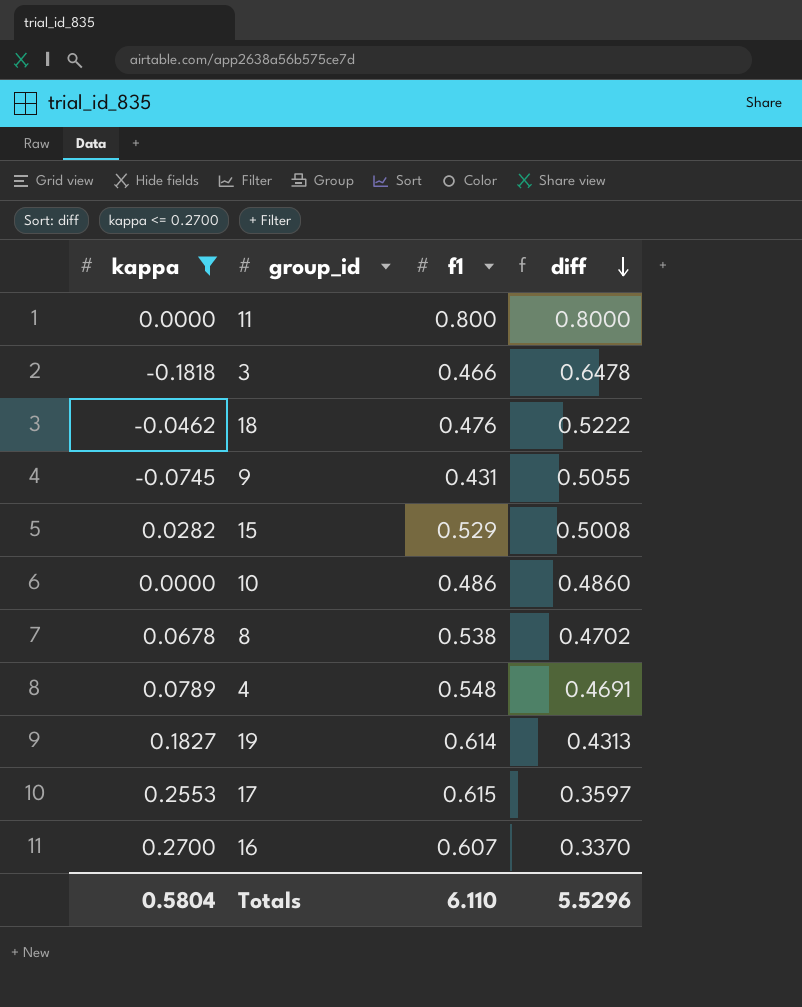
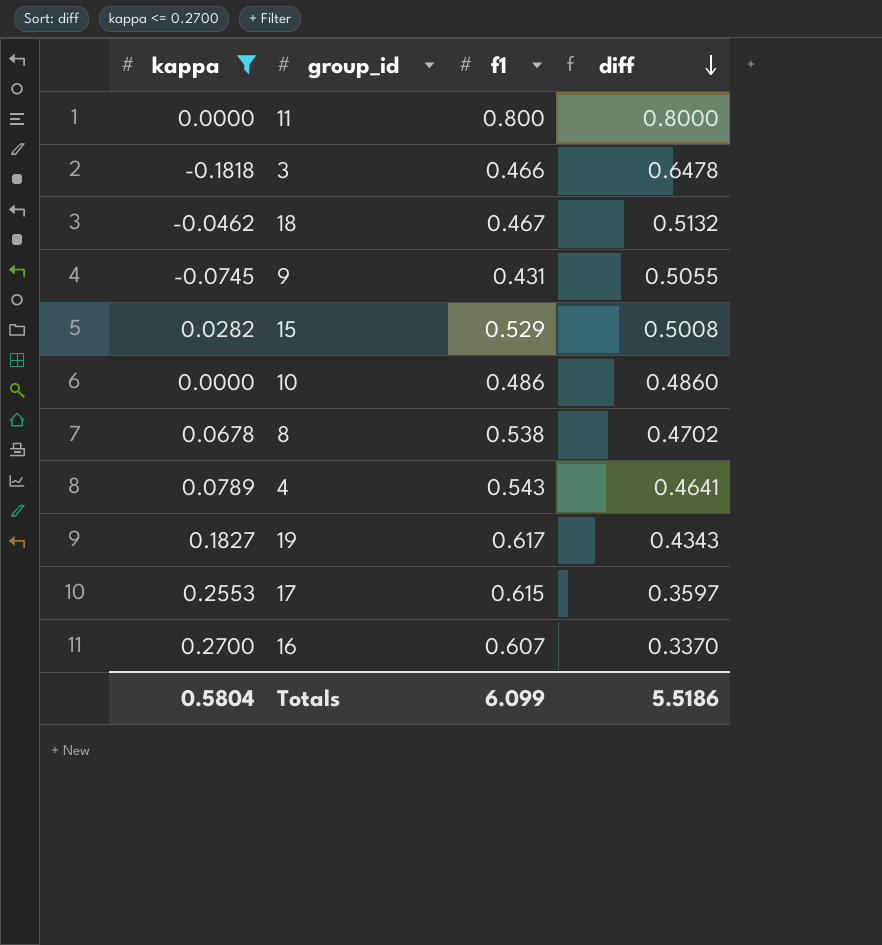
18 | f1: 0.476 -> 0.467
18 | diff: 0.5222 -> 0.5132
4 | f1: 0.548 -> 0.543
4 | diff: 0.4691 -> 0.4641
19 | f1: 0.614 -> 0.617
19 | diff: 0.4313 -> 0.4343
Totals | f1: 6.110 -> 6.099
Totals | diff: 5.5296 -> 5.5186

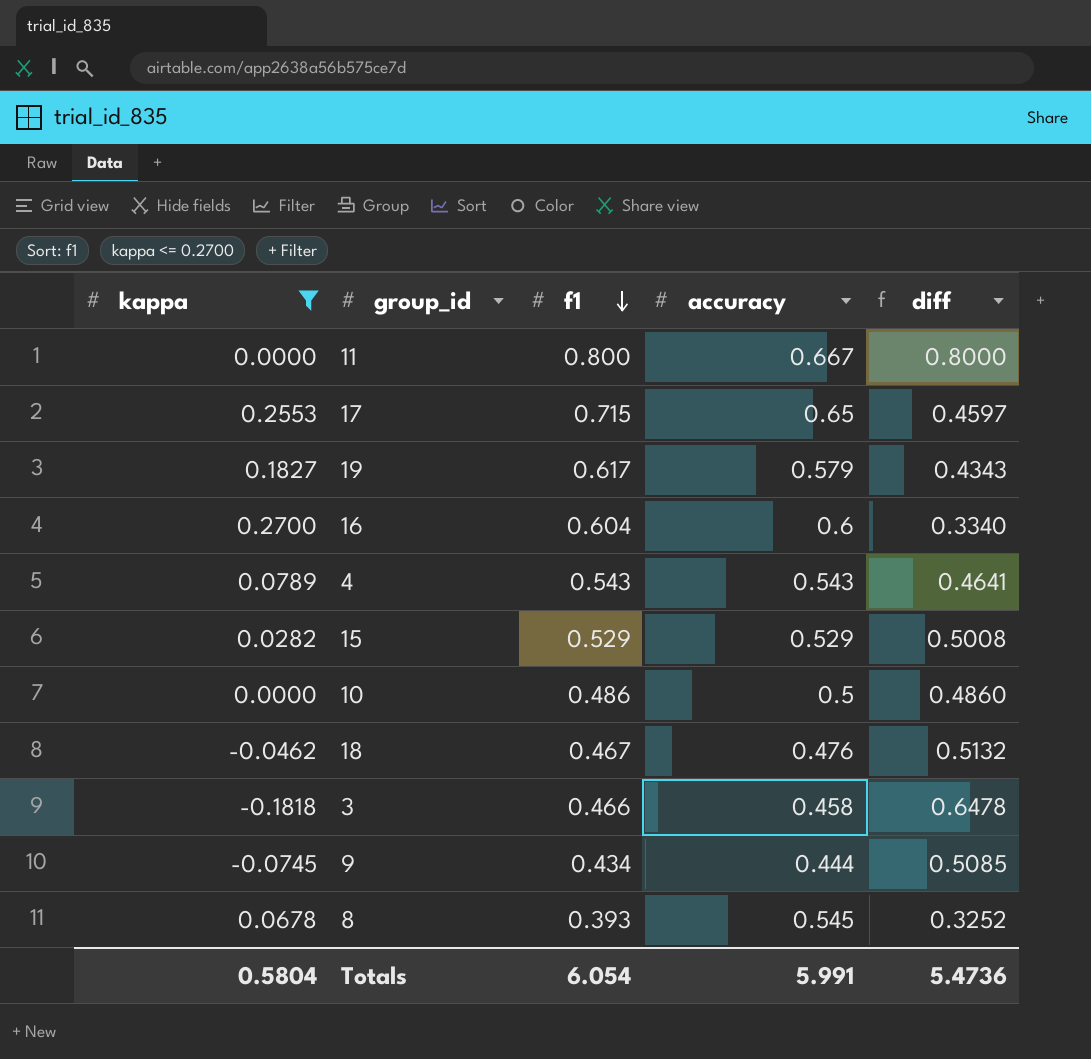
row order: diff descending -> f1 descending
column accuracy | position: none -> 4
17 | f1: 0.615 -> 0.715
17 | diff: 0.3597 -> 0.4597
16 | f1: 0.607 -> 0.604
16 | diff: 0.3370 -> 0.3340
9 | f1: 0.431 -> 0.434
9 | diff: 0.5055 -> 0.5085
8 | f1: 0.538 -> 0.393
8 | diff: 0.4702 -> 0.3252
Totals | f1: 6.099 -> 6.054
Totals | diff: 5.5186 -> 5.4736

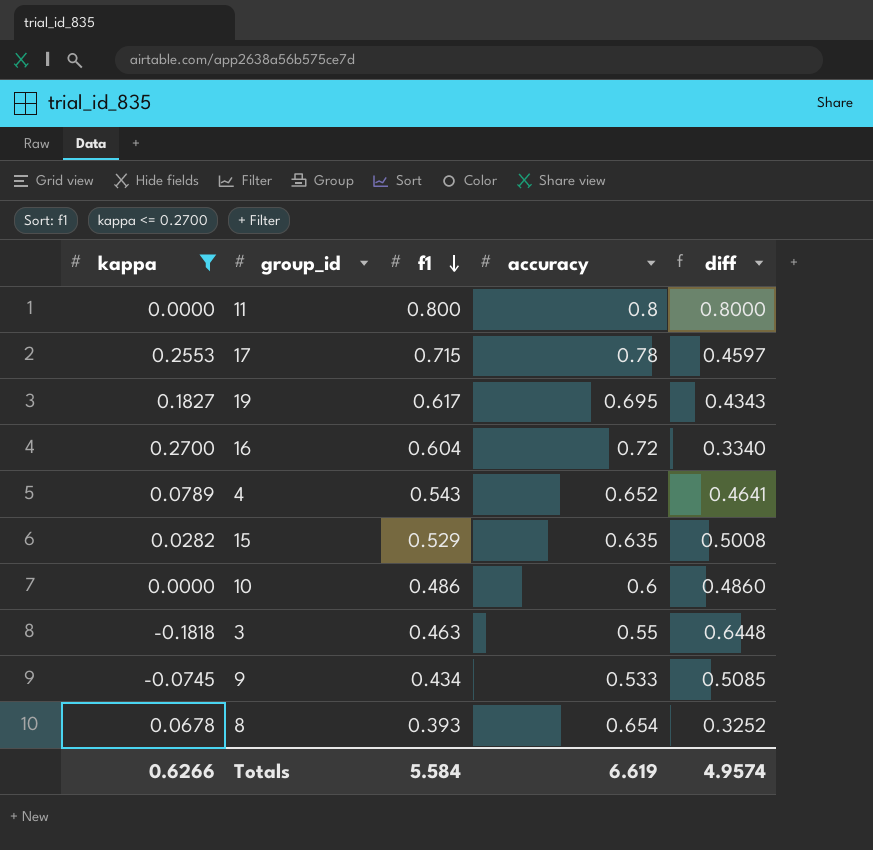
row 18: -0.0462 | 0.467 | 0.476 | 0.5132 -> none
11 | accuracy: 0.667 -> 0.8
17 | accuracy: 0.65 -> 0.78
19 | accuracy: 0.579 -> 0.695
16 | accuracy: 0.6 -> 0.72
4 | accuracy: 0.543 -> 0.652
15 | accuracy: 0.529 -> 0.635
10 | accuracy: 0.5 -> 0.6
3 | f1: 0.466 -> 0.463
3 | accuracy: 0.458 -> 0.55
3 | diff: 0.6478 -> 0.6448
9 | accuracy: 0.444 -> 0.533
8 | accuracy: 0.545 -> 0.654
Totals | kappa: 0.5804 -> 0.6266
Totals | f1: 6.054 -> 5.584
Totals | accuracy: 5.991 -> 6.619
Totals | diff: 5.4736 -> 4.9574

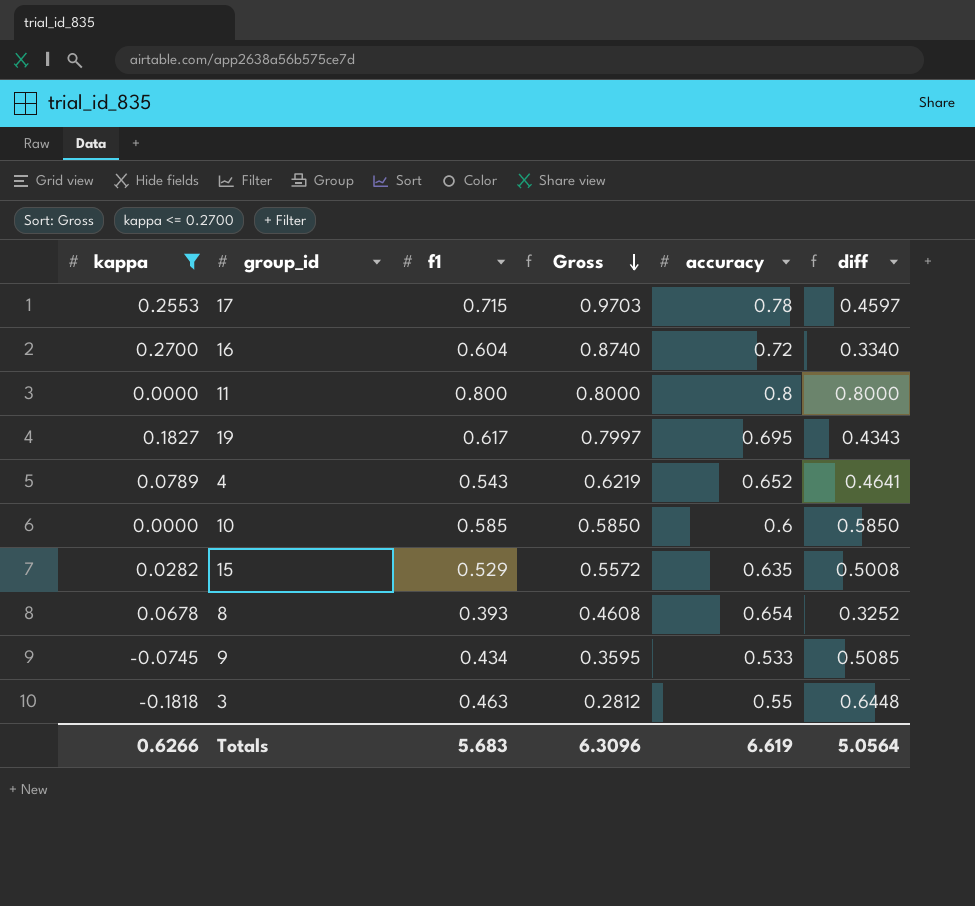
row order: f1 descending -> Gross descending
column Gross | formula: none -> [kappa] + [f1]
10 | f1: 0.486 -> 0.585
10 | diff: 0.4860 -> 0.5850
Totals | f1: 5.584 -> 5.683
Totals | diff: 4.9574 -> 5.0564

